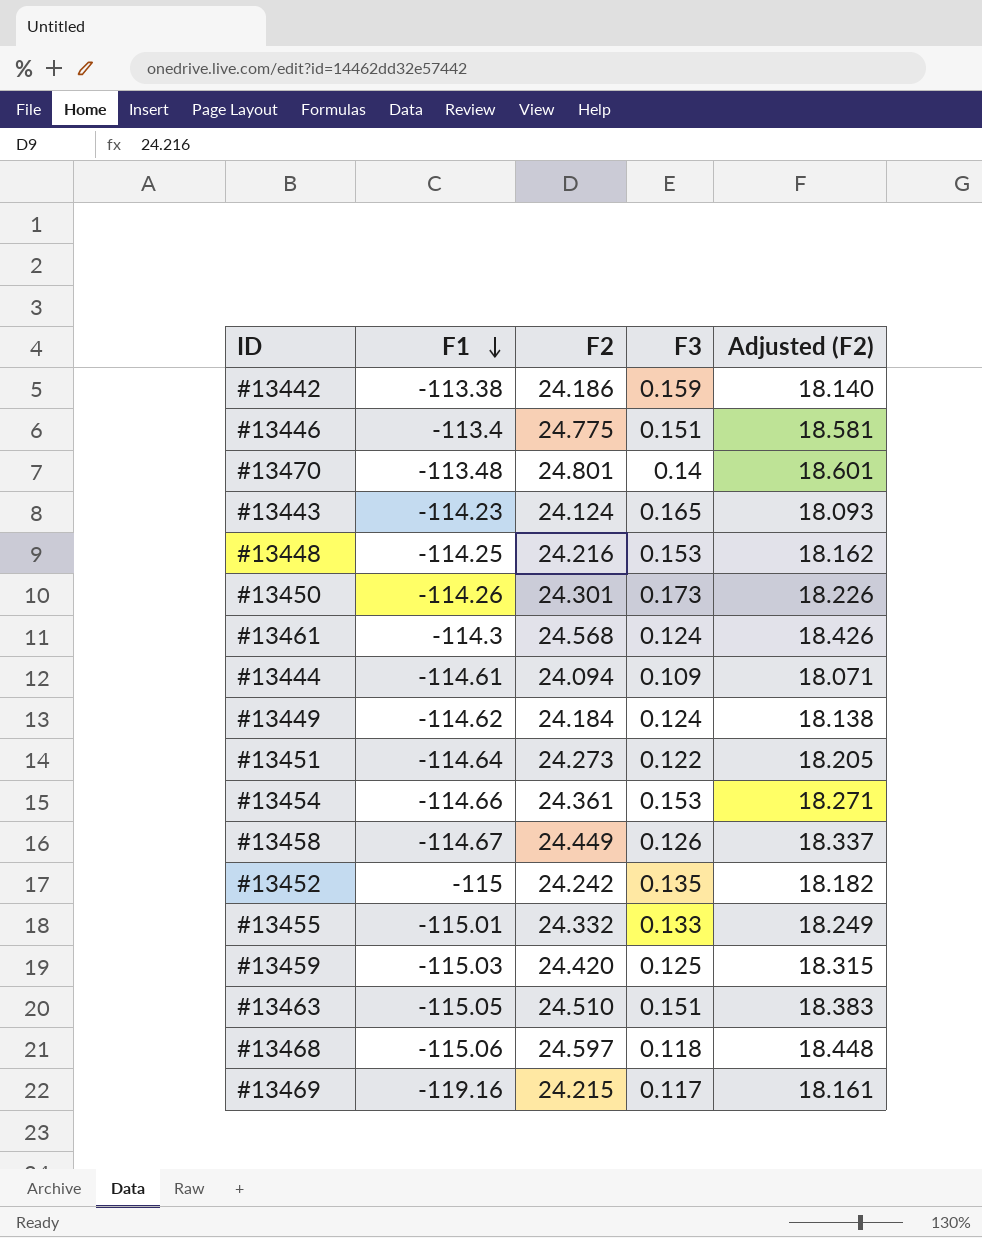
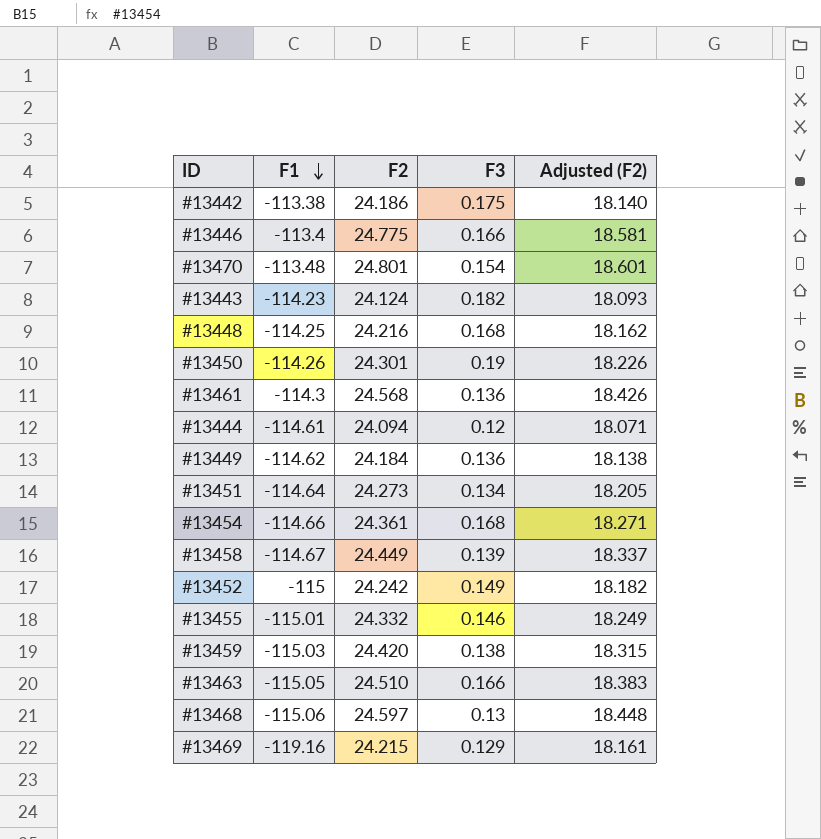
#13442 | F3: 0.159 -> 0.175
#13446 | F3: 0.151 -> 0.166
#13470 | F3: 0.14 -> 0.154
#13443 | F3: 0.165 -> 0.182
#13448 | F3: 0.153 -> 0.168
#13450 | F3: 0.173 -> 0.19
#13461 | F3: 0.124 -> 0.136
#13444 | F3: 0.109 -> 0.12
#13449 | F3: 0.124 -> 0.136
#13451 | F3: 0.122 -> 0.134
#13454 | F3: 0.153 -> 0.168
#13458 | F3: 0.126 -> 0.139
#13452 | F3: 0.135 -> 0.149
#13455 | F3: 0.133 -> 0.146
#13459 | F3: 0.125 -> 0.138
#13463 | F3: 0.151 -> 0.166
#13468 | F3: 0.118 -> 0.13
#13469 | F3: 0.117 -> 0.129

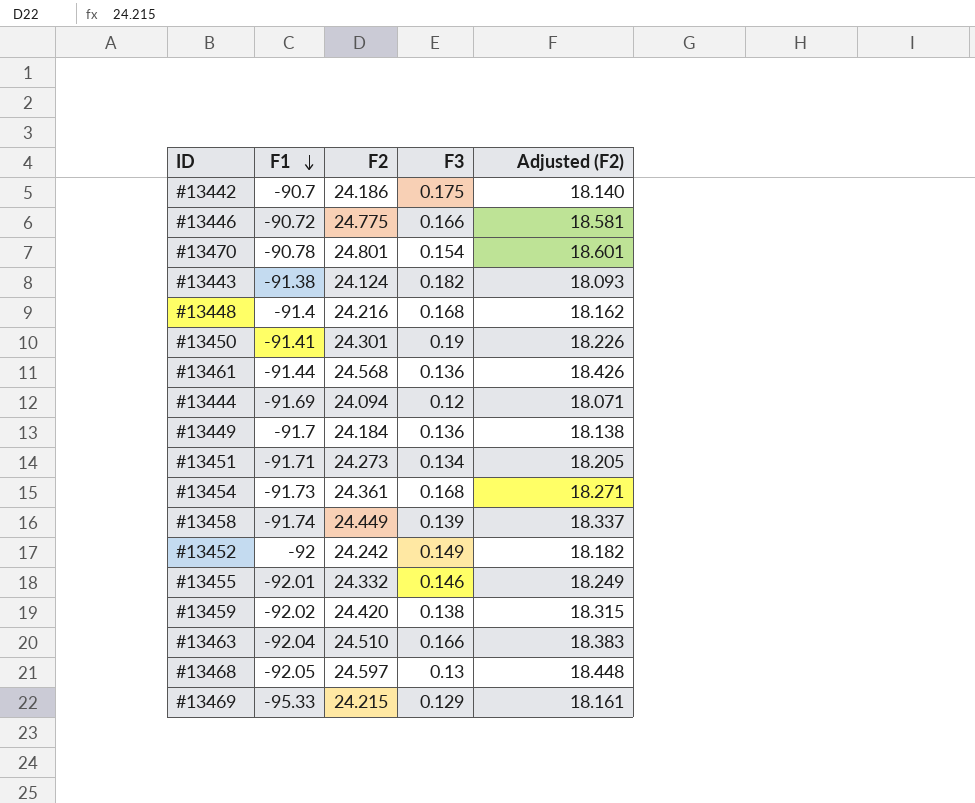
#13442 | F1: -113.38 -> -90.7
#13446 | F1: -113.4 -> -90.72
#13470 | F1: -113.48 -> -90.78
#13443 | F1: -114.23 -> -91.38
#13448 | F1: -114.25 -> -91.4
#13450 | F1: -114.26 -> -91.41
#13461 | F1: -114.3 -> -91.44
#13444 | F1: -114.61 -> -91.69
#13449 | F1: -114.62 -> -91.7
#13451 | F1: -114.64 -> -91.71
#13454 | F1: -114.66 -> -91.73
#13458 | F1: -114.67 -> -91.74
#13452 | F1: -115 -> -92
#13455 | F1: -115.01 -> -92.01
#13459 | F1: -115.03 -> -92.02
#13463 | F1: -115.05 -> -92.04
#13468 | F1: -115.06 -> -92.05
#13469 | F1: -119.16 -> -95.33

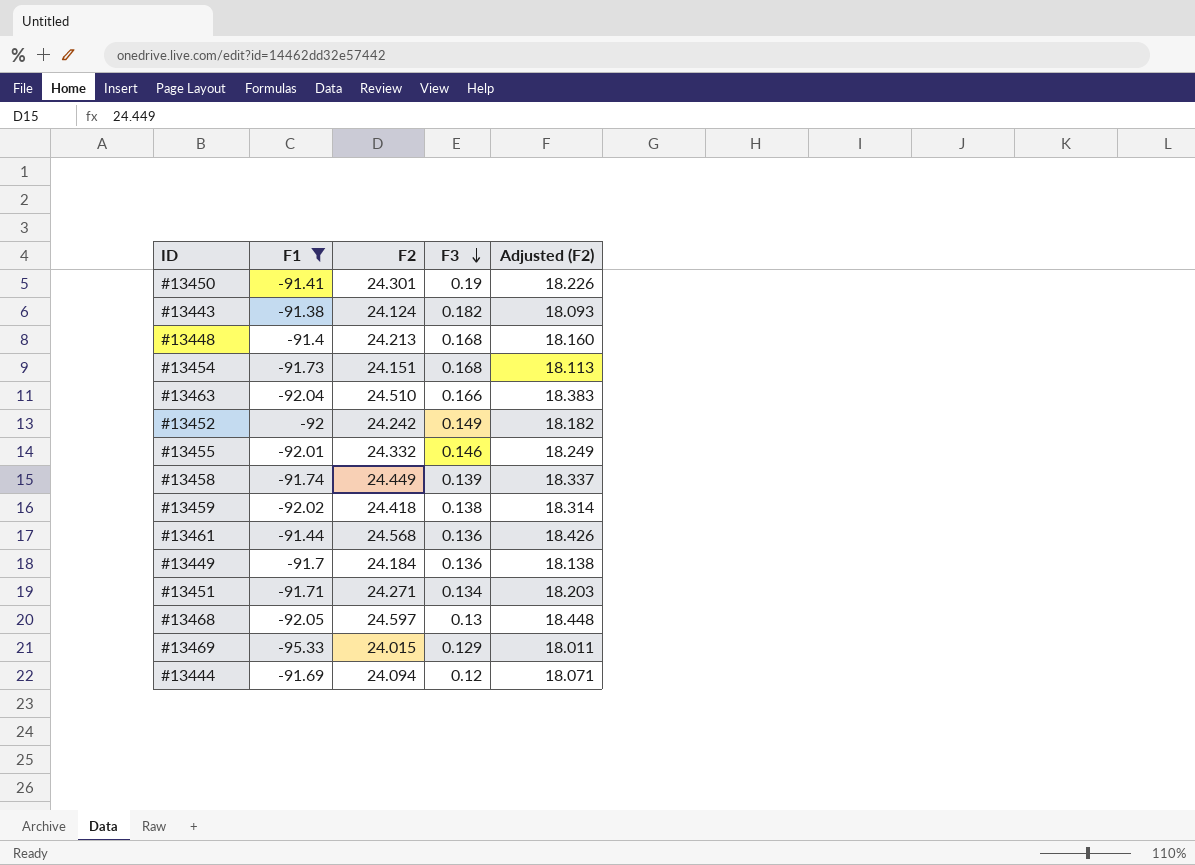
filter: none -> F1 <= -91.38
row order: F1 descending -> F3 descending
#13448 | F2: 24.216 -> 24.213
#13448 | Adjusted (F2): 18.162 -> 18.160
#13454 | F2: 24.361 -> 24.151
#13454 | Adjusted (F2): 18.271 -> 18.113
#13459 | F2: 24.420 -> 24.418
#13459 | Adjusted (F2): 18.315 -> 18.314
#13451 | F2: 24.273 -> 24.271
#13451 | Adjusted (F2): 18.205 -> 18.203
#13469 | F2: 24.215 -> 24.015
#13469 | Adjusted (F2): 18.161 -> 18.011

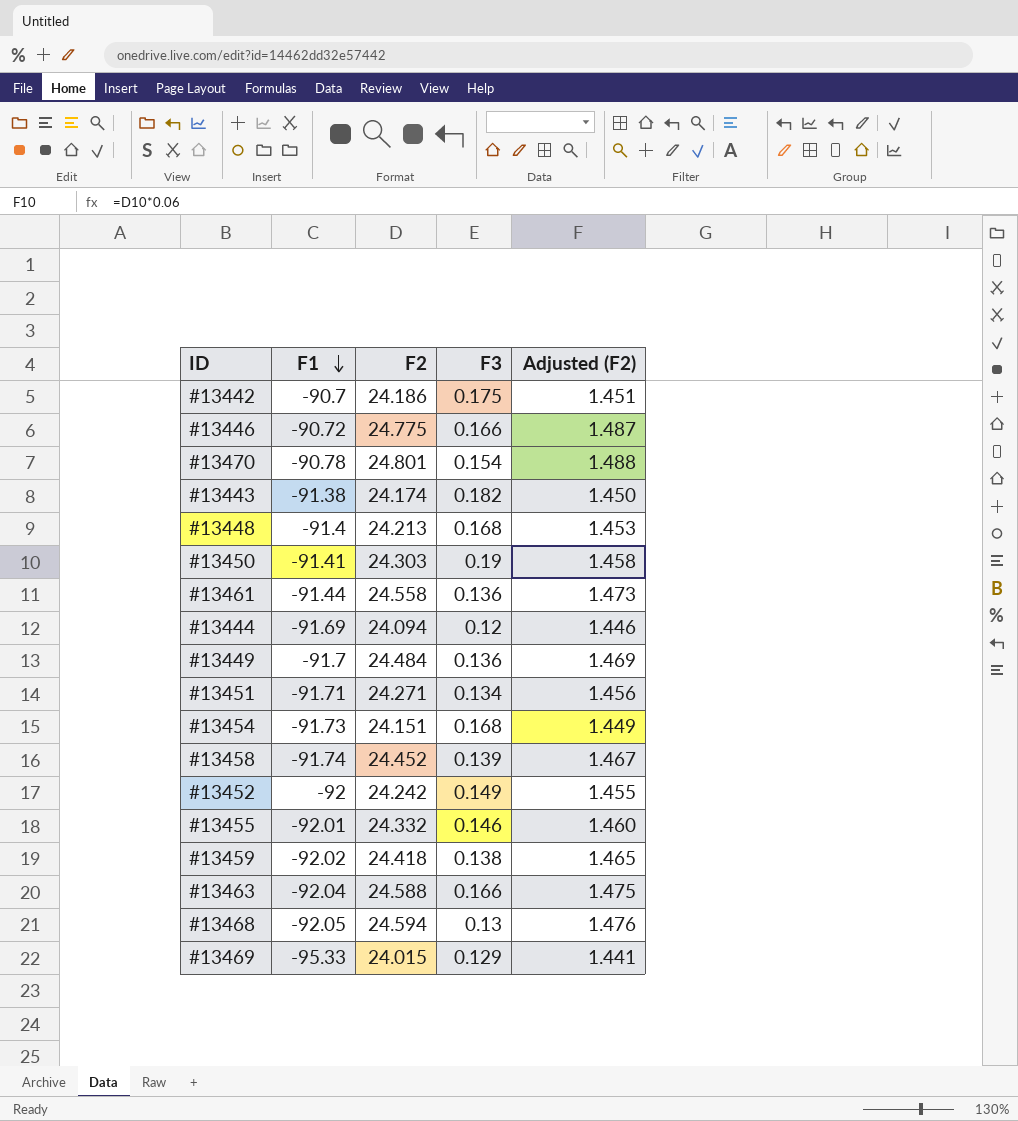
filter: F1 <= -91.38 -> none
row order: F3 descending -> F1 descending
column Adjusted (F2) | formula: [F2] * 0.75 -> [F2] * 0.06
#13443 | F2: 24.124 -> 24.174
#13450 | F2: 24.301 -> 24.303
#13461 | F2: 24.568 -> 24.558
#13449 | F2: 24.184 -> 24.484
#13458 | F2: 24.449 -> 24.452
#13463 | F2: 24.510 -> 24.588
#13468 | F2: 24.597 -> 24.594

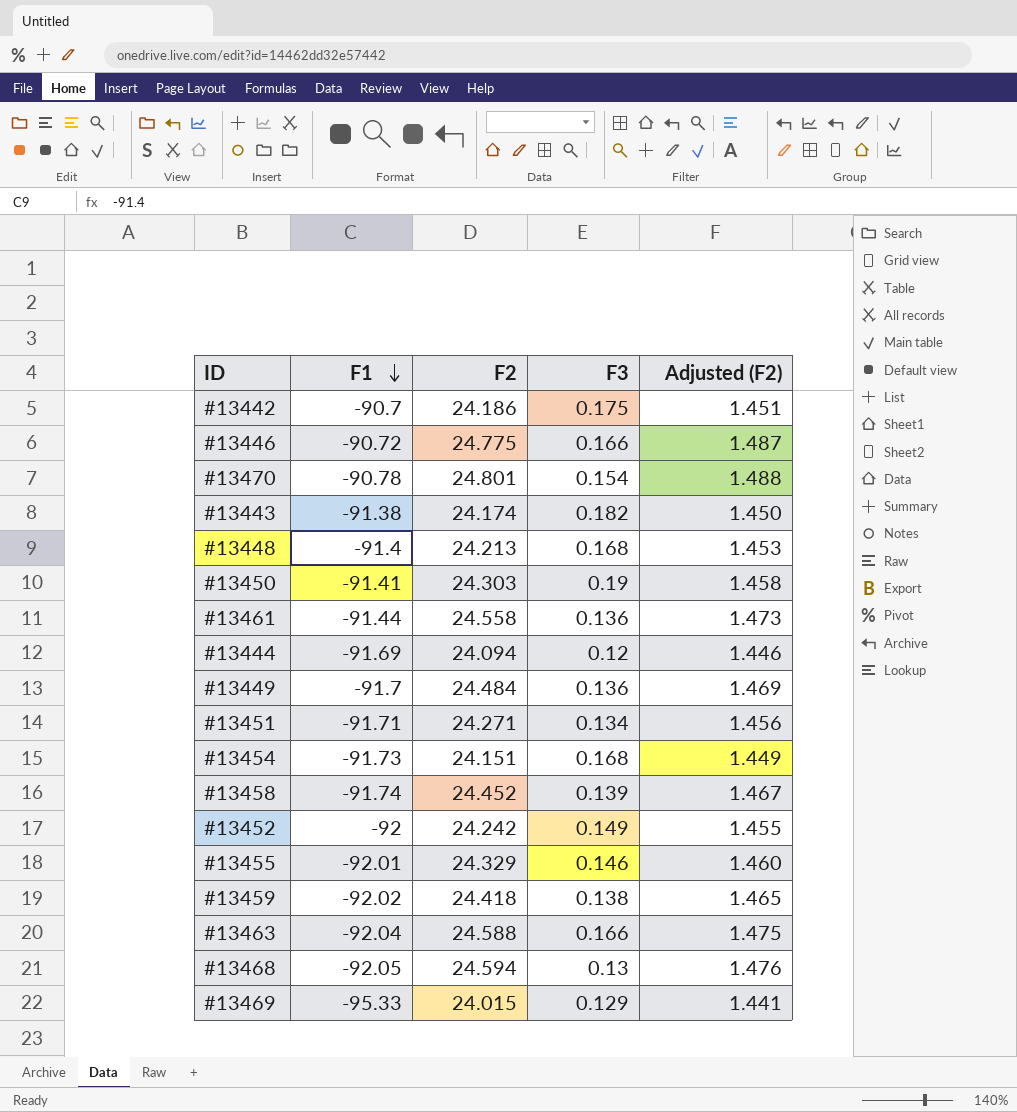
#13455 | F2: 24.332 -> 24.329

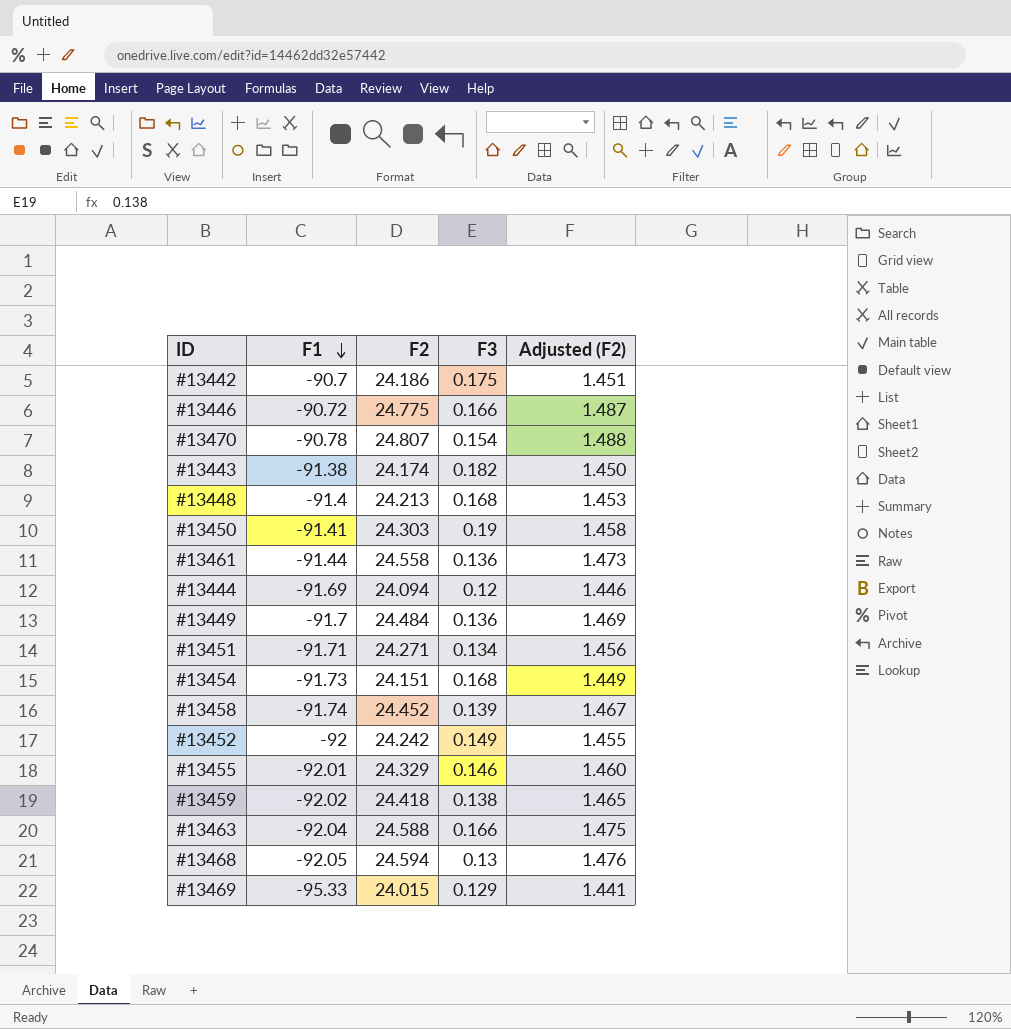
#13470 | F2: 24.801 -> 24.807

